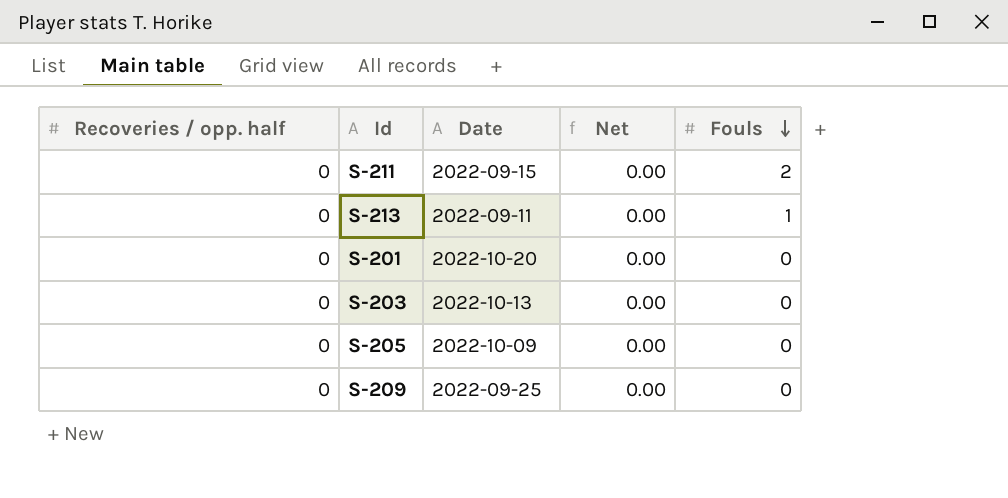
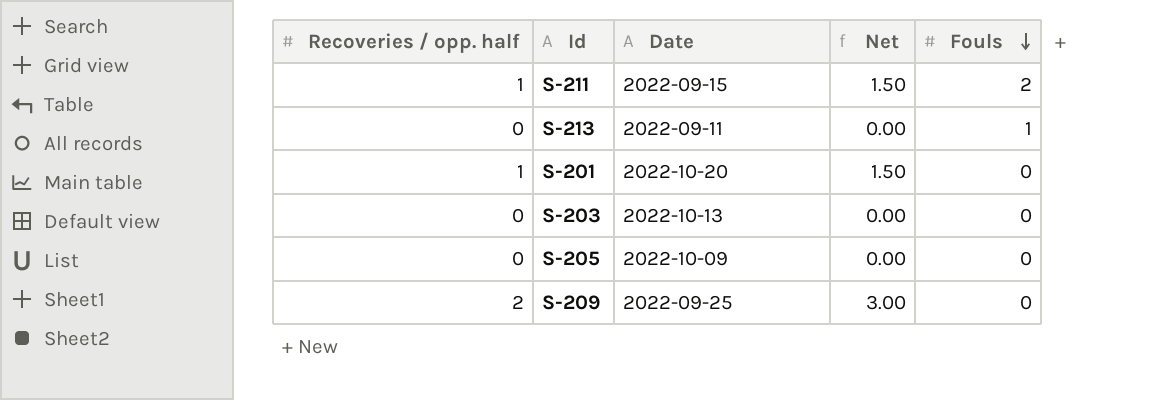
S-211 | Recoveries / opp. half: 0 -> 1
S-211 | Net: 0.00 -> 1.50
S-201 | Recoveries / opp. half: 0 -> 1
S-201 | Net: 0.00 -> 1.50
S-209 | Recoveries / opp. half: 0 -> 2
S-209 | Net: 0.00 -> 3.00

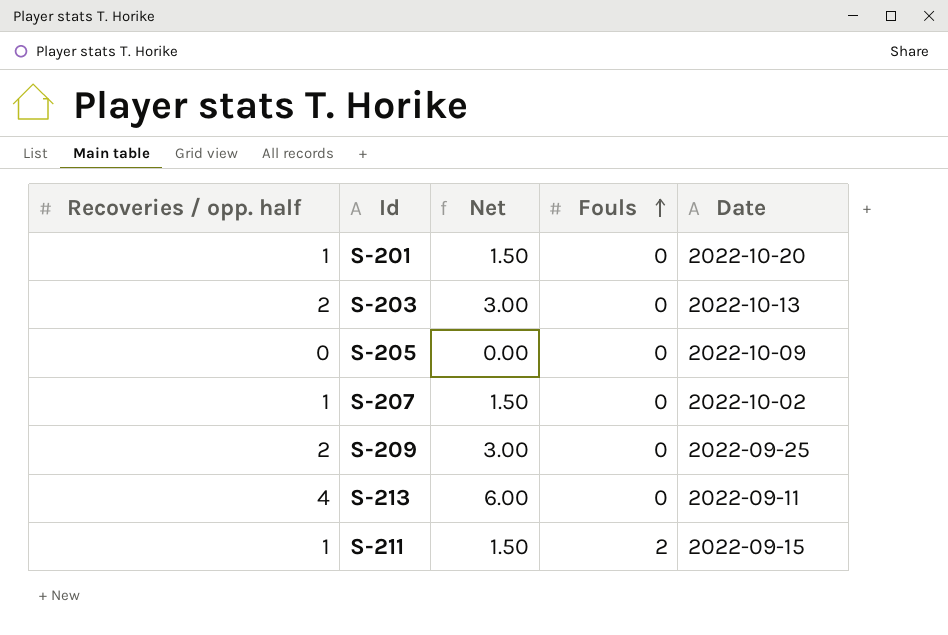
row order: Fouls descending -> Fouls ascending
column Date | position: 3 -> 5
S-203 | Recoveries / opp. half: 0 -> 2
S-203 | Net: 0.00 -> 3.00
row S-207: none -> 1 | 1.50 | 0 | 2022-10-02
S-213 | Recoveries / opp. half: 0 -> 4
S-213 | Net: 0.00 -> 6.00
S-213 | Fouls: 1 -> 0

